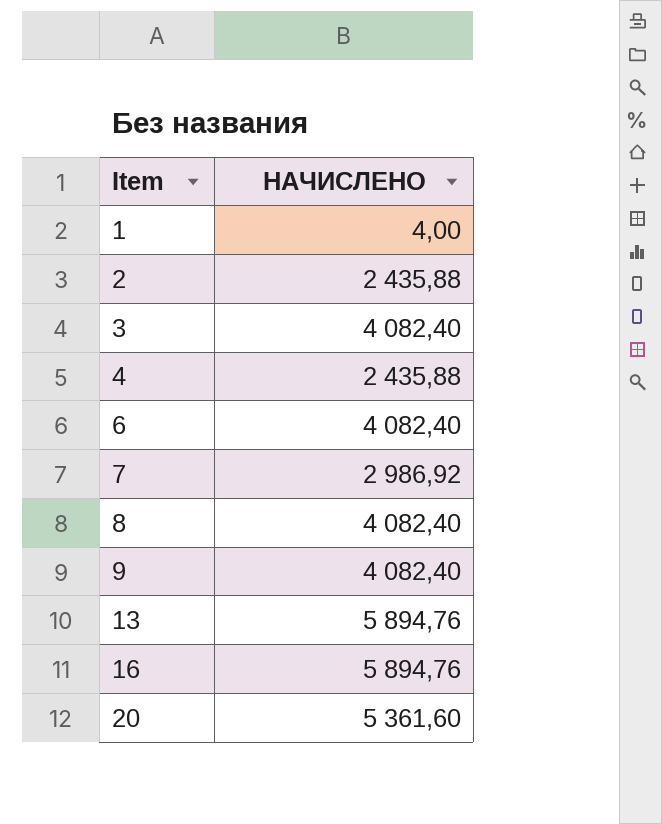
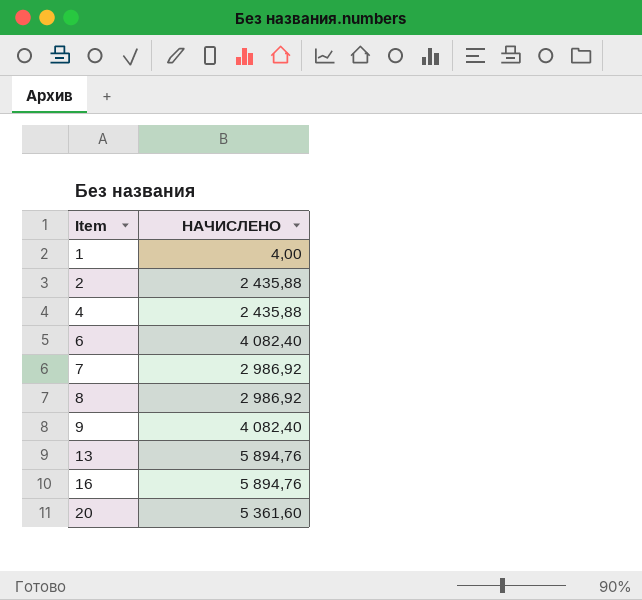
row 3: 4 082,40 -> none
8 | НАЧИСЛЕНО: 4 082,40 -> 2 986,92

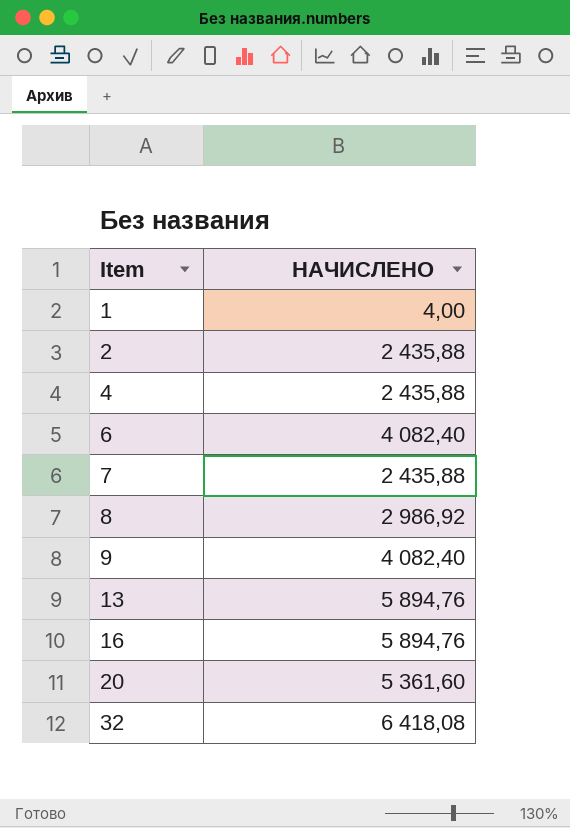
7 | НАЧИСЛЕНО: 2 986,92 -> 2 435,88
row 32: none -> 6 418,08

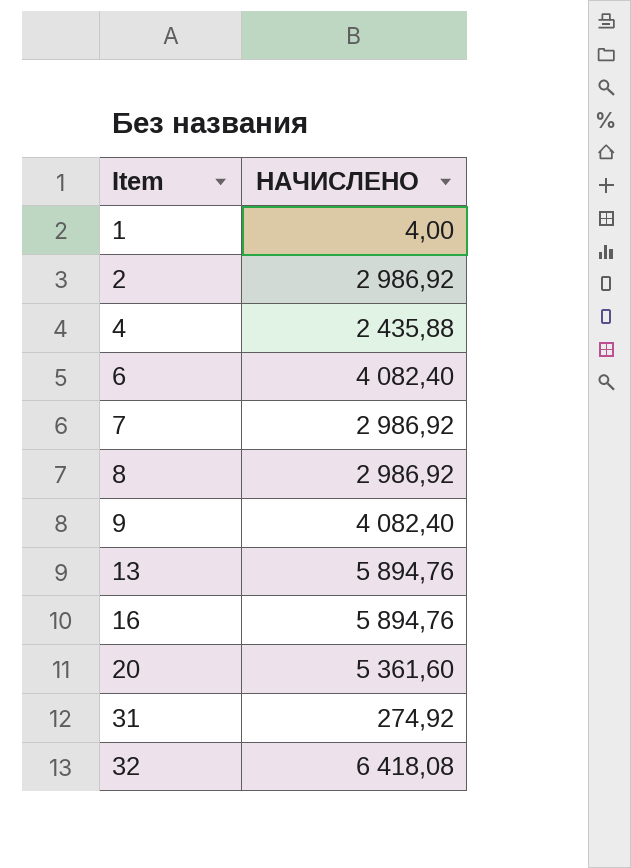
2 | НАЧИСЛЕНО: 2 435,88 -> 2 986,92
7 | НАЧИСЛЕНО: 2 435,88 -> 2 986,92
row 31: none -> 274,92

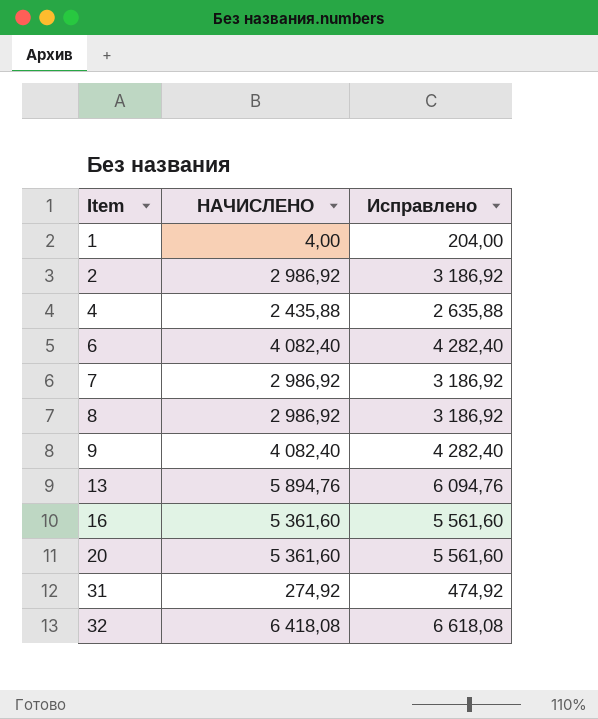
column Исправлено | formula: none -> [НАЧИСЛЕНО] + 200
16 | НАЧИСЛЕНО: 5 894,76 -> 5 361,60

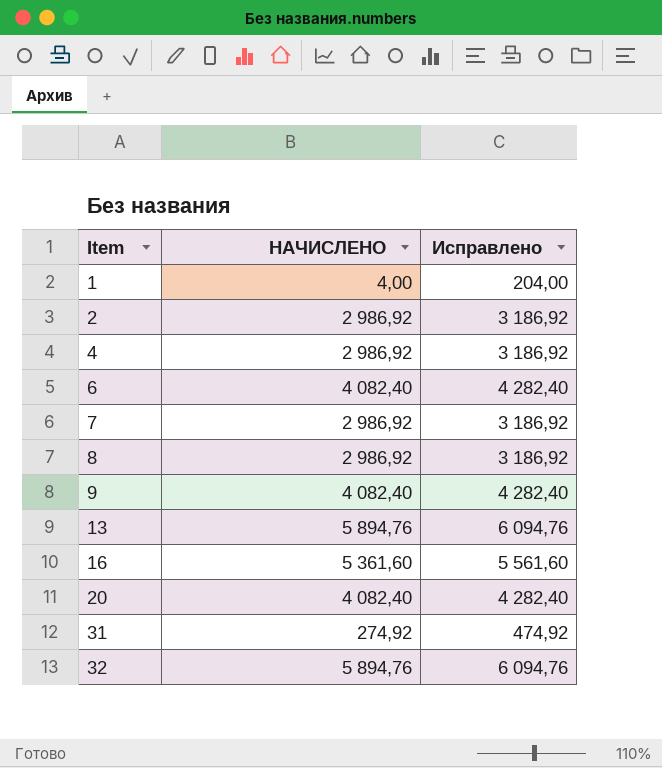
4 | НАЧИСЛЕНО: 2 435,88 -> 2 986,92
4 | Исправлено: 2 635,88 -> 3 186,92
20 | НАЧИСЛЕНО: 5 361,60 -> 4 082,40
20 | Исправлено: 5 561,60 -> 4 282,40
32 | НАЧИСЛЕНО: 6 418,08 -> 5 894,76
32 | Исправлено: 6 618,08 -> 6 094,76

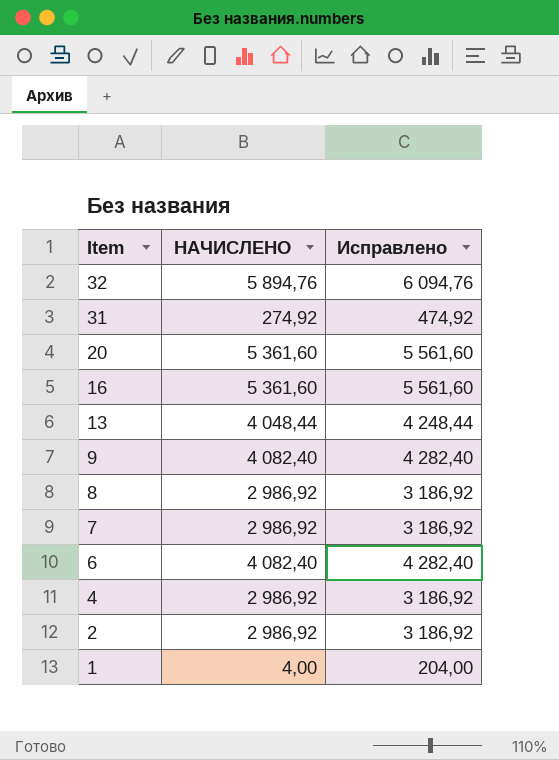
row order: Item ascending -> Item descending
20 | НАЧИСЛЕНО: 4 082,40 -> 5 361,60
20 | Исправлено: 4 282,40 -> 5 561,60
13 | НАЧИСЛЕНО: 5 894,76 -> 4 048,44
13 | Исправлено: 6 094,76 -> 4 248,44

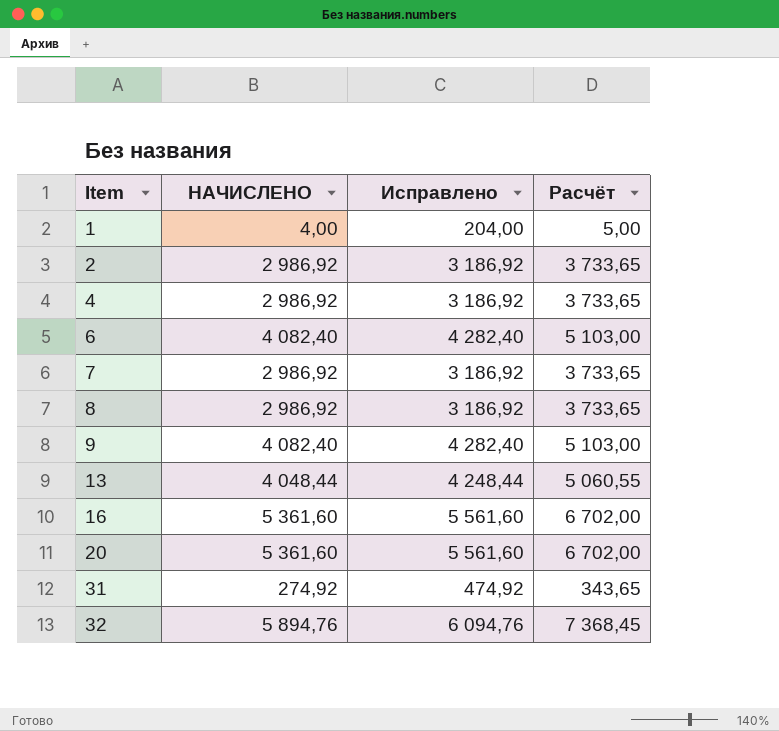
row order: Item descending -> Item ascending
column Расчёт | formula: none -> [НАЧИСЛЕНО] * 1,25

